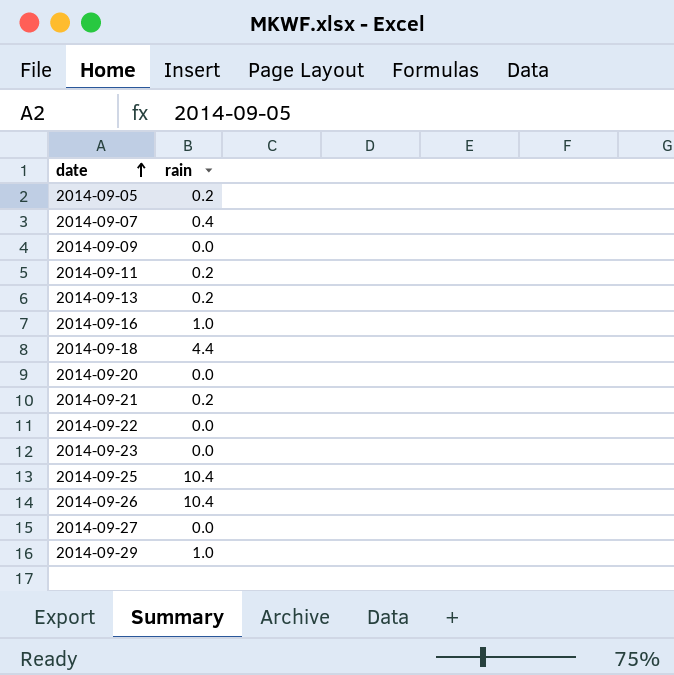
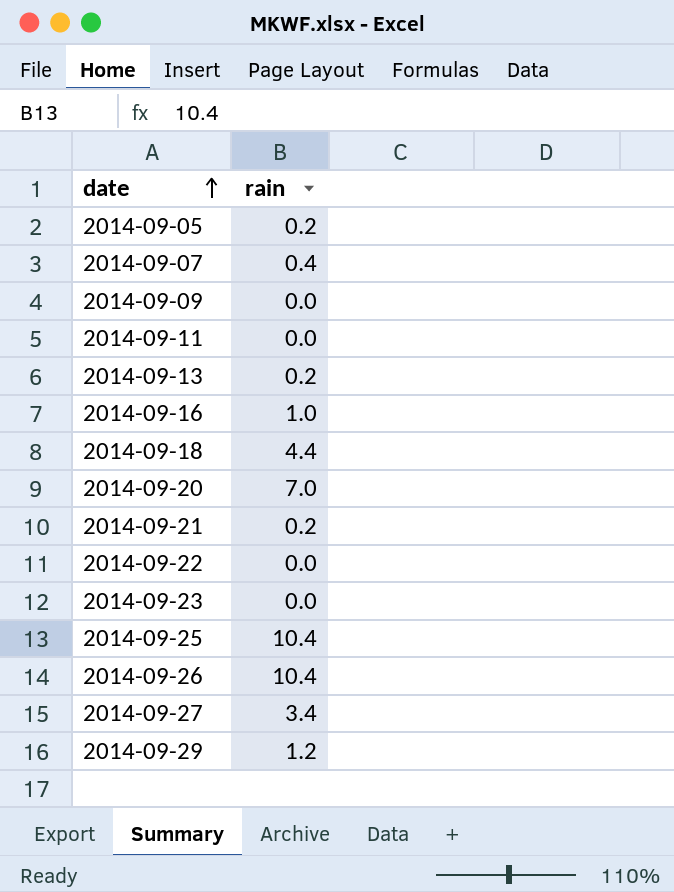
2014-09-11 | rain: 0.2 -> 0.0
2014-09-20 | rain: 0.0 -> 7.0
2014-09-27 | rain: 0.0 -> 3.4
2014-09-29 | rain: 1.0 -> 1.2

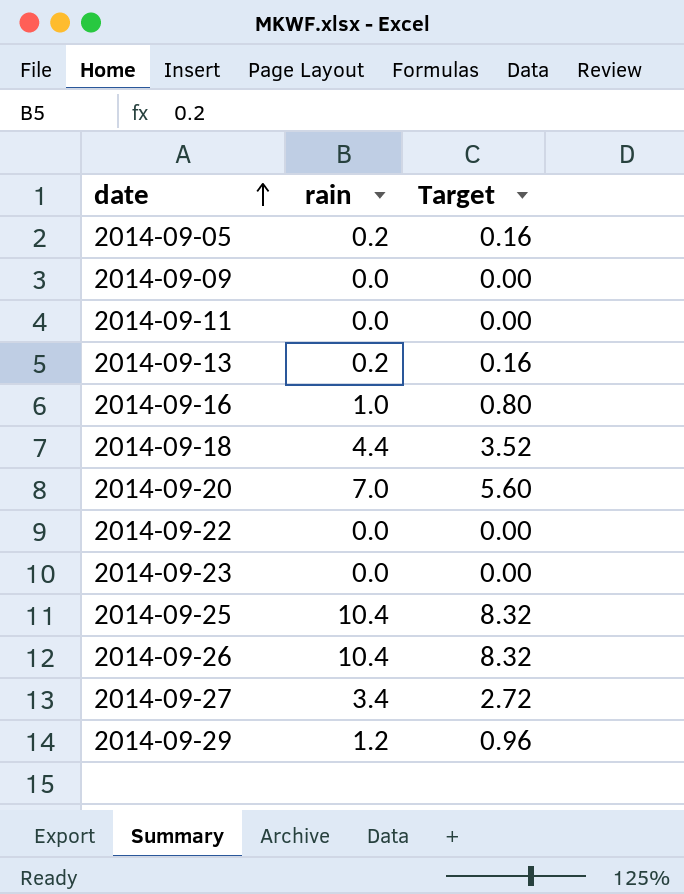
column Target | formula: none -> [rain] * 0.8
row 2014-09-07: 0.4 -> none
row 2014-09-21: 0.2 -> none

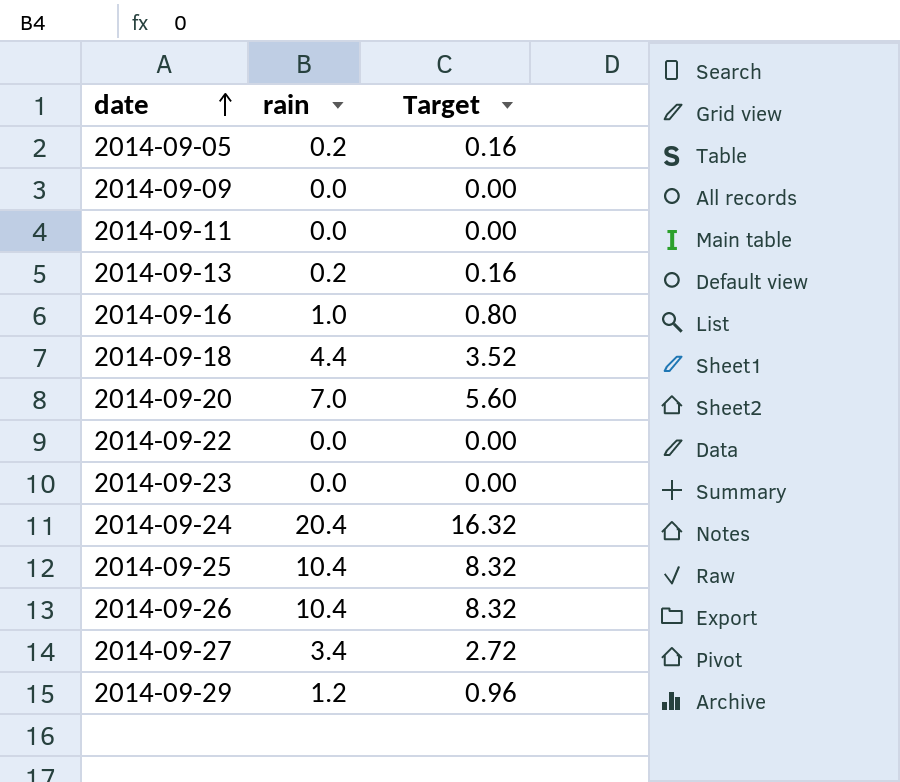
row 2014-09-24: none -> 20.4 | 16.32

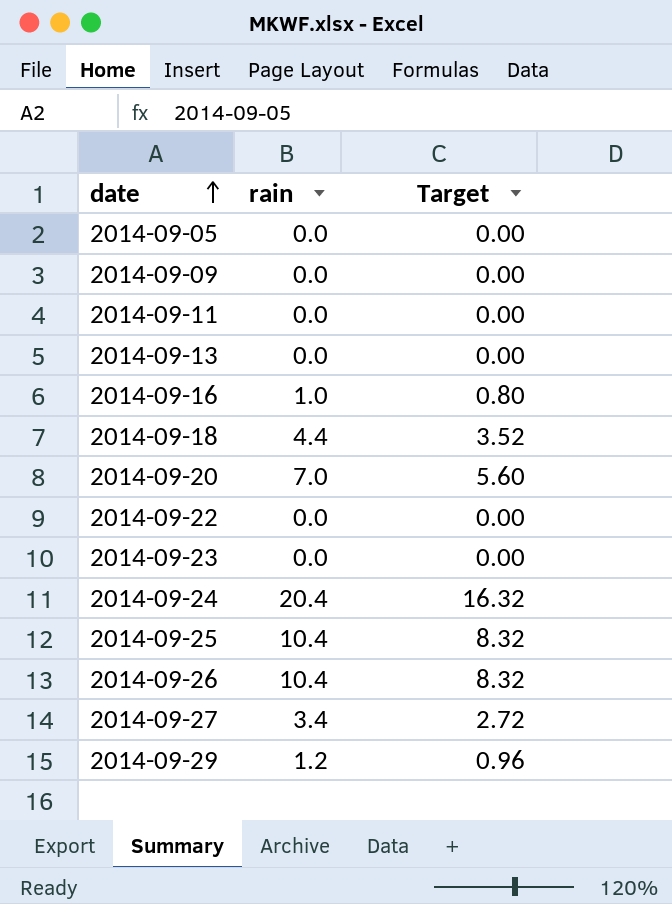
2014-09-05 | rain: 0.2 -> 0.0
2014-09-05 | Target: 0.16 -> 0.00
2014-09-13 | rain: 0.2 -> 0.0
2014-09-13 | Target: 0.16 -> 0.00

